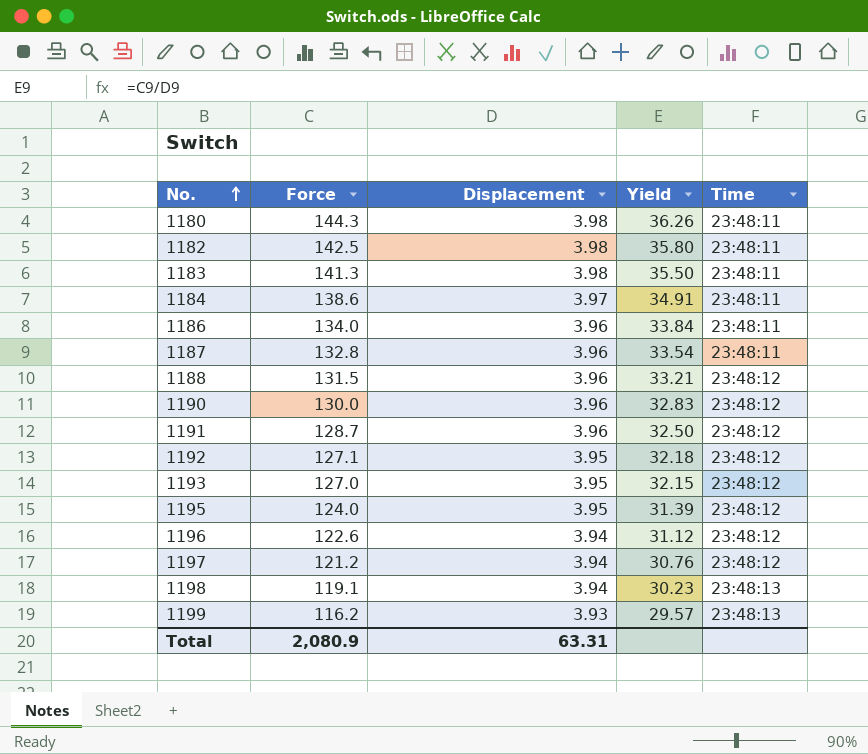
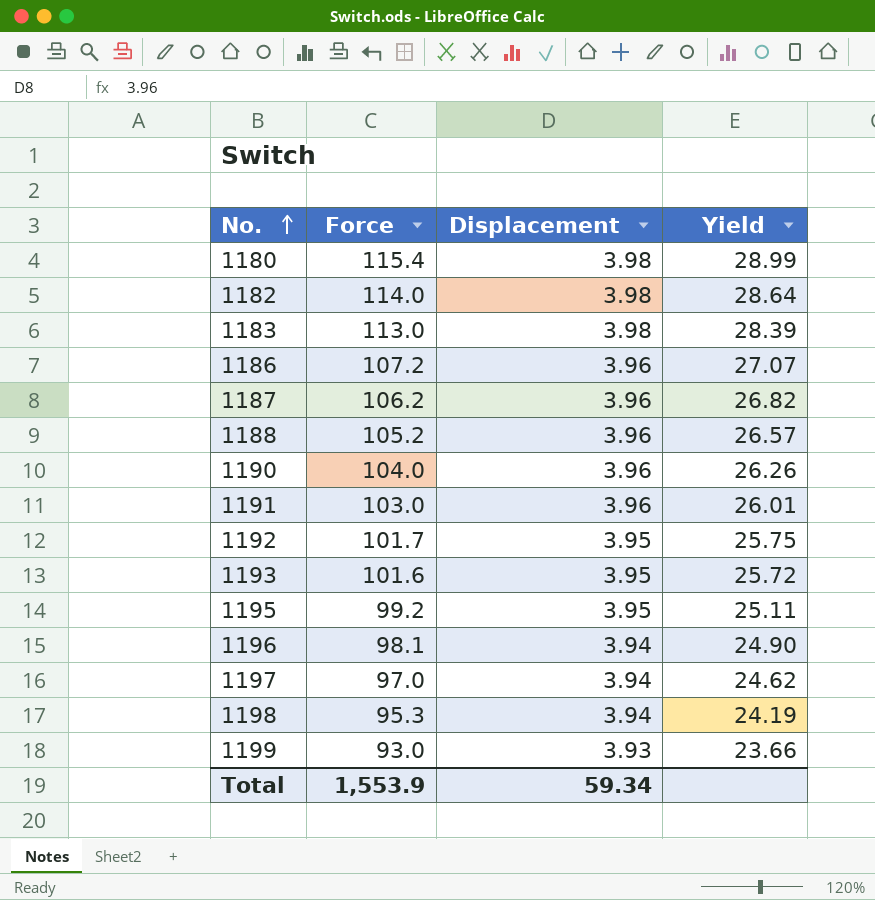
column Time | position: 5 -> none
row 1184: 138.6 | 3.97 | 34.91 | 23:48:11 -> none
1180 | Force: 144.3 -> 115.4
1180 | Yield: 36.26 -> 28.99
1182 | Force: 142.5 -> 114.0
1182 | Yield: 35.80 -> 28.64
1183 | Force: 141.3 -> 113.0
1183 | Yield: 35.50 -> 28.39
1186 | Force: 134.0 -> 107.2
1186 | Yield: 33.84 -> 27.07
1187 | Force: 132.8 -> 106.2
1187 | Yield: 33.54 -> 26.82
1188 | Force: 131.5 -> 105.2
1188 | Yield: 33.21 -> 26.57
1190 | Force: 130.0 -> 104.0
1190 | Yield: 32.83 -> 26.26
1191 | Force: 128.7 -> 103.0
1191 | Yield: 32.50 -> 26.01
1192 | Force: 127.1 -> 101.7
1192 | Yield: 32.18 -> 25.75
1193 | Force: 127.0 -> 101.6
1193 | Yield: 32.15 -> 25.72
1195 | Force: 124.0 -> 99.2
1195 | Yield: 31.39 -> 25.11
1196 | Force: 122.6 -> 98.1
1196 | Yield: 31.12 -> 24.90
1197 | Force: 121.2 -> 97.0
1197 | Yield: 30.76 -> 24.62
1198 | Force: 119.1 -> 95.3
1198 | Yield: 30.23 -> 24.19
1199 | Force: 116.2 -> 93.0
1199 | Yield: 29.57 -> 23.66
Total | Force: 2,080.9 -> 1,553.9
Total | Displacement: 63.31 -> 59.34

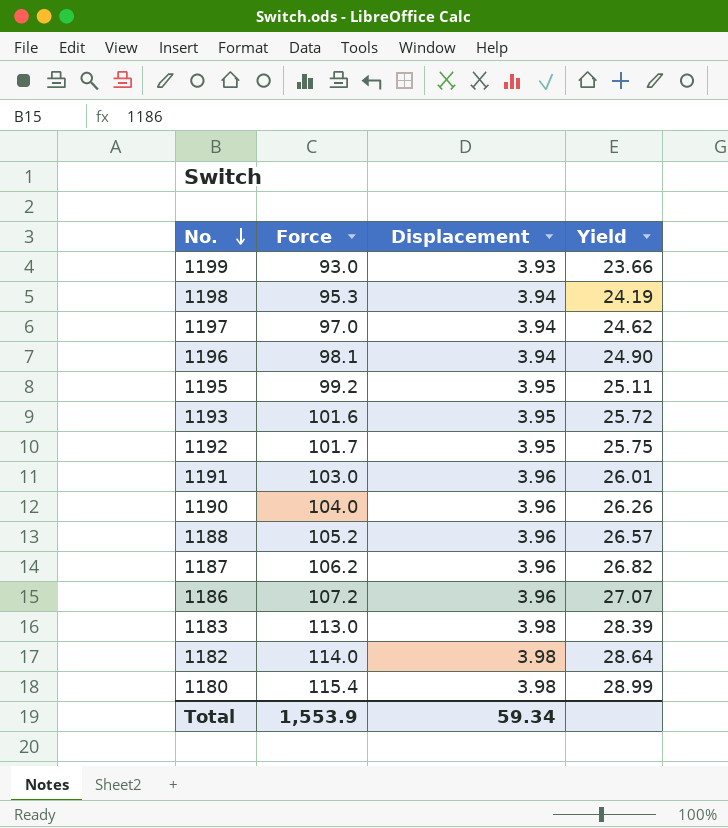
row order: No. ascending -> No. descending

